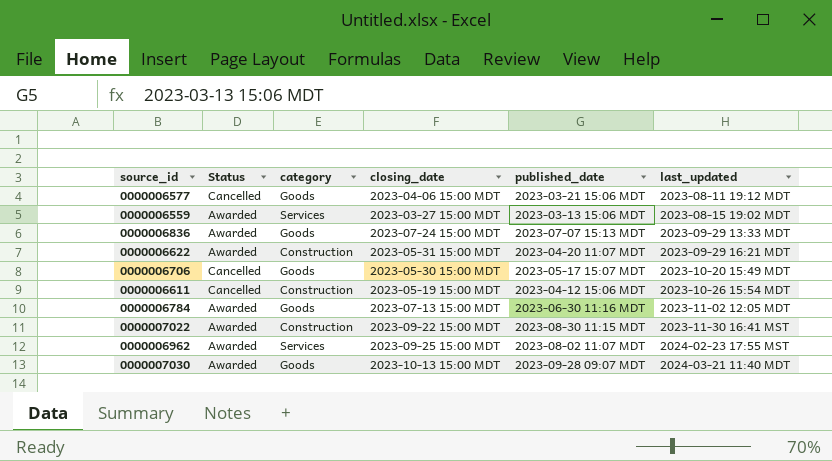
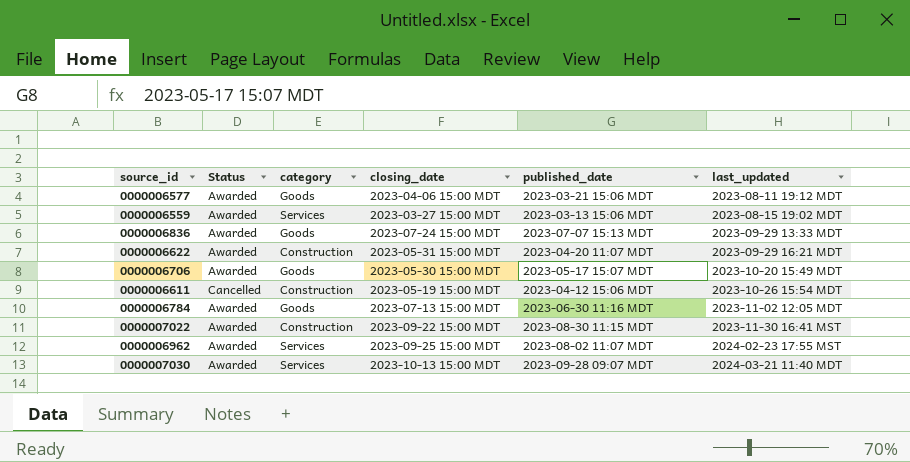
0000006577 | Status: Cancelled -> Awarded
0000006706 | Status: Cancelled -> Awarded
0000007030 | category: Goods -> Services

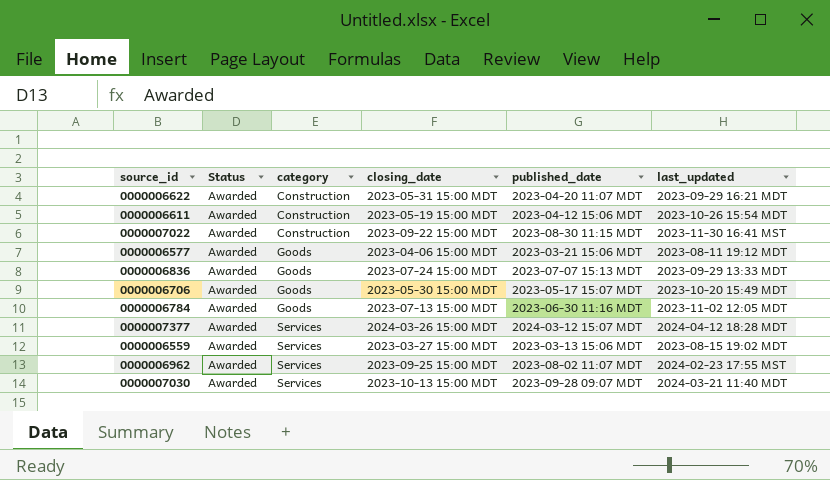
row order: last_updated ascending -> category ascending
0000006611 | Status: Cancelled -> Awarded
row 0000007377: none -> Awarded | Services | 2024-03-26 15:00 MDT | 2024-03-12 15:07 MDT | 2024-04-12 18:28 MDT

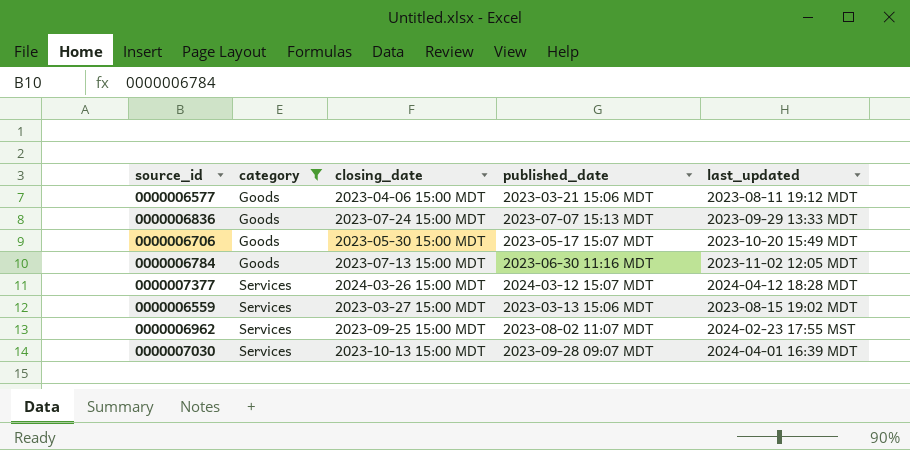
filter: none -> category != Construction
column Status | position: 2 -> none
0000007030 | last_updated: 2024-03-21 11:40 MDT -> 2024-04-01 16:39 MDT

